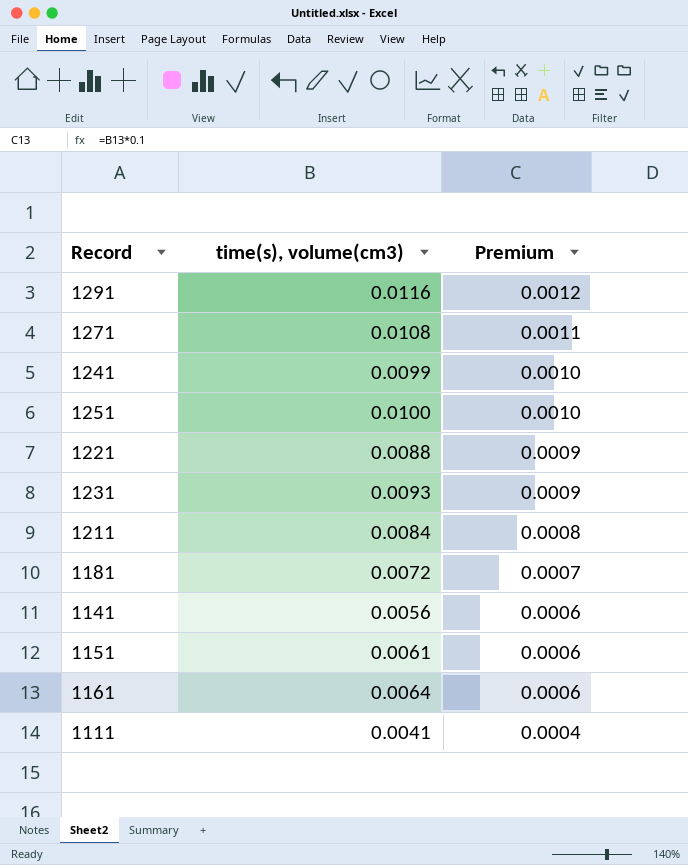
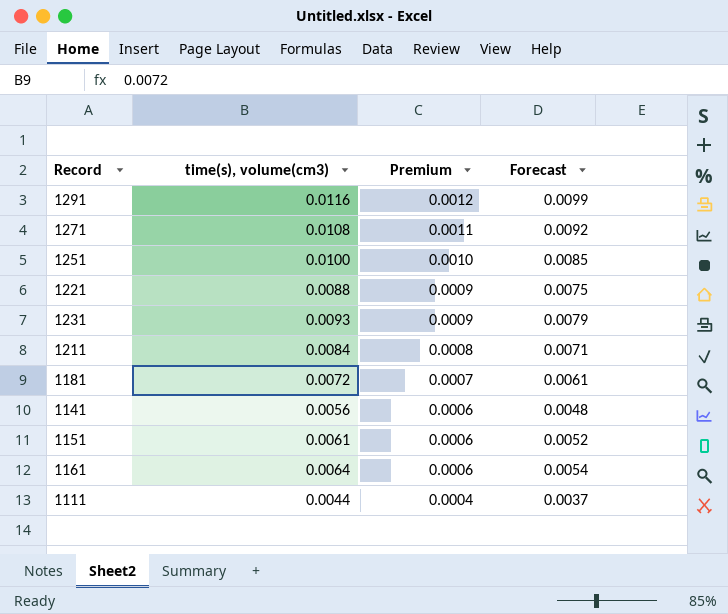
column Forecast | formula: none -> [time(s), volume(cm3)] * 0.85
row 1241: 0.0099 | 0.0010 -> none
1111 | time(s), volume(cm3): 0.0041 -> 0.0044

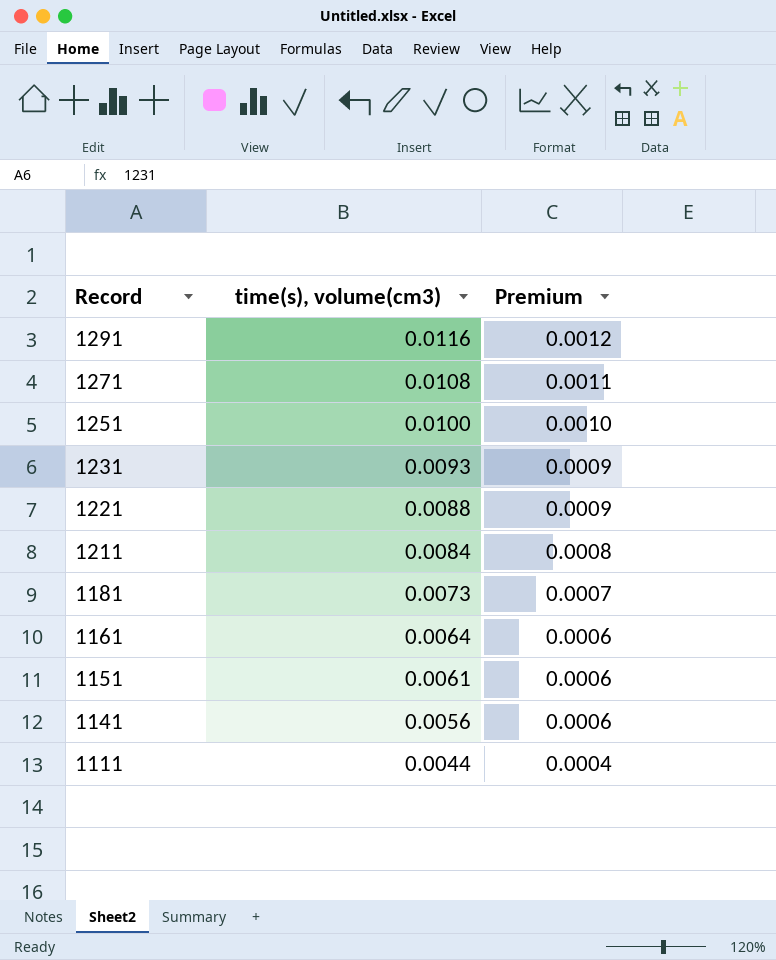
row order: Premium descending -> Record descending
column Forecast | formula: [time(s), volume(cm3)] * 0.85 -> none
1181 | time(s), volume(cm3): 0.0072 -> 0.0073

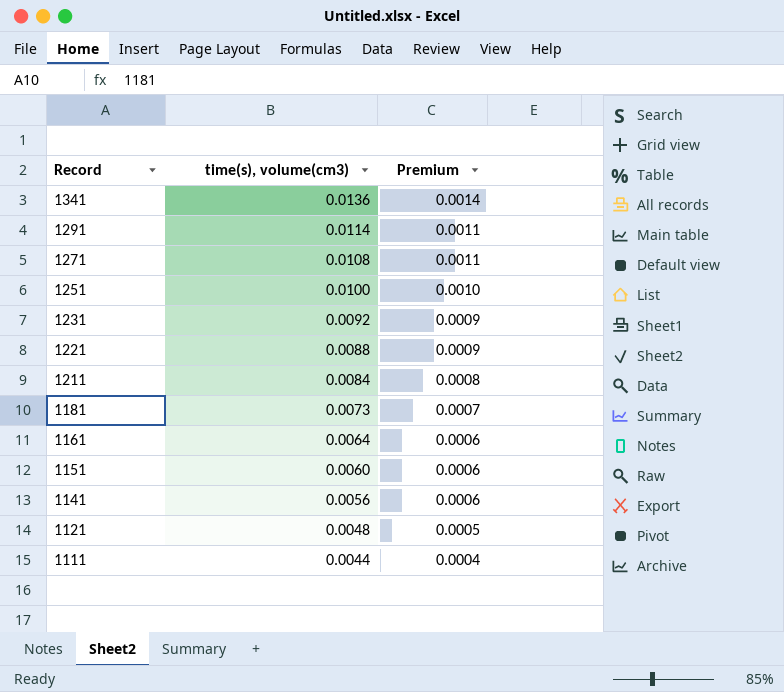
row 1341: none -> 0.0136 | 0.0014
1291 | time(s), volume(cm3): 0.0116 -> 0.0114
1291 | Premium: 0.0012 -> 0.0011
1231 | time(s), volume(cm3): 0.0093 -> 0.0092
1151 | time(s), volume(cm3): 0.0061 -> 0.0060
row 1121: none -> 0.0048 | 0.0005

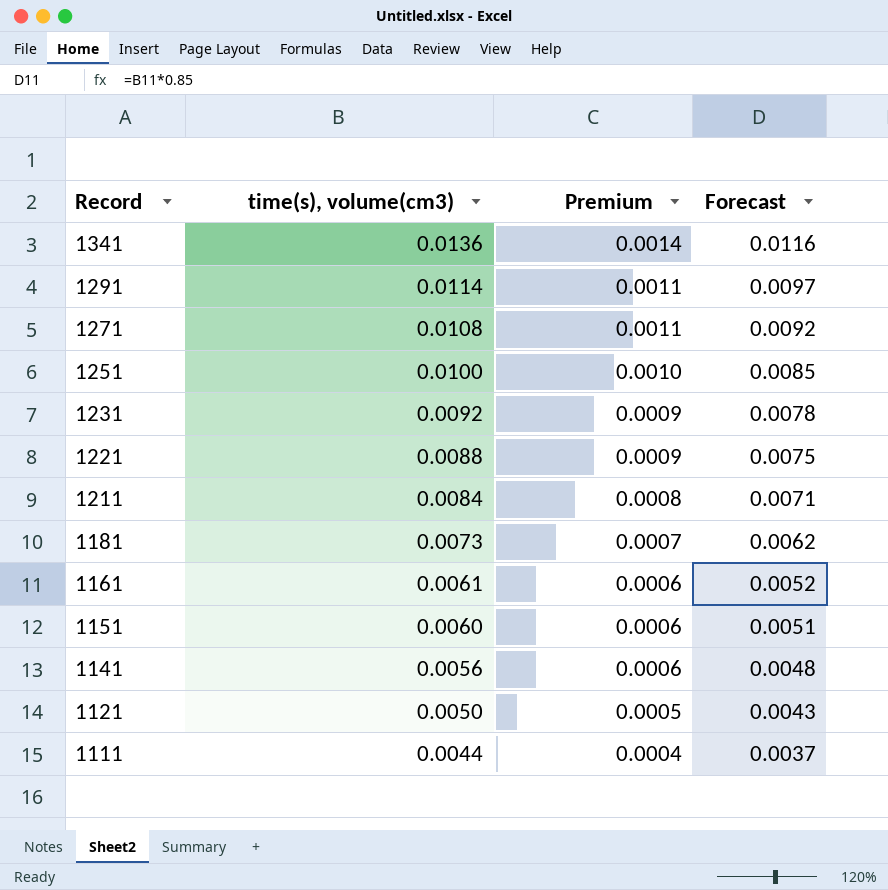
column Forecast | formula: none -> [time(s), volume(cm3)] * 0.85
1161 | time(s), volume(cm3): 0.0064 -> 0.0061
1121 | time(s), volume(cm3): 0.0048 -> 0.0050

